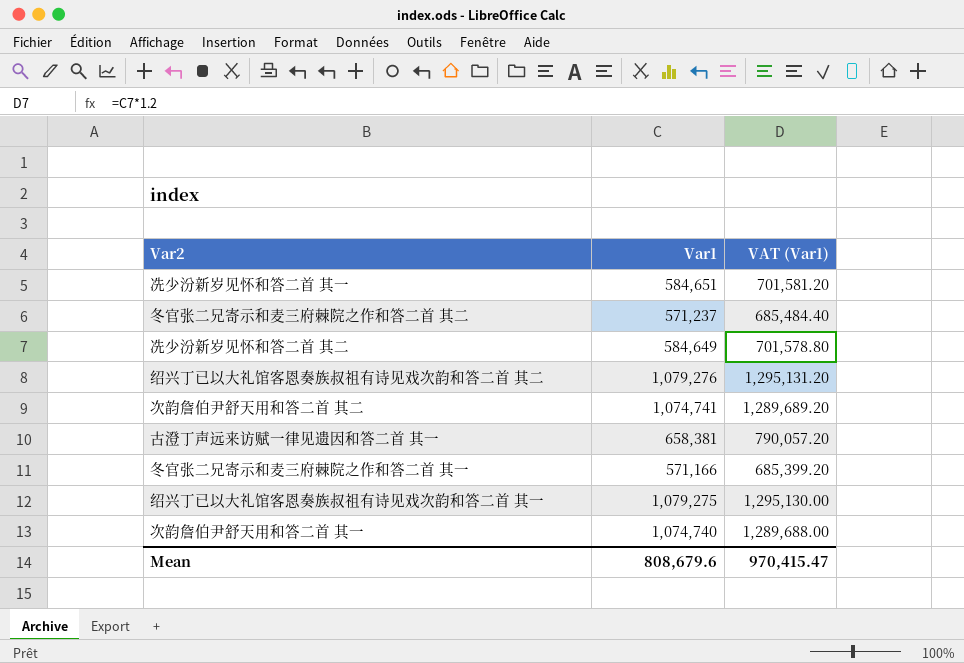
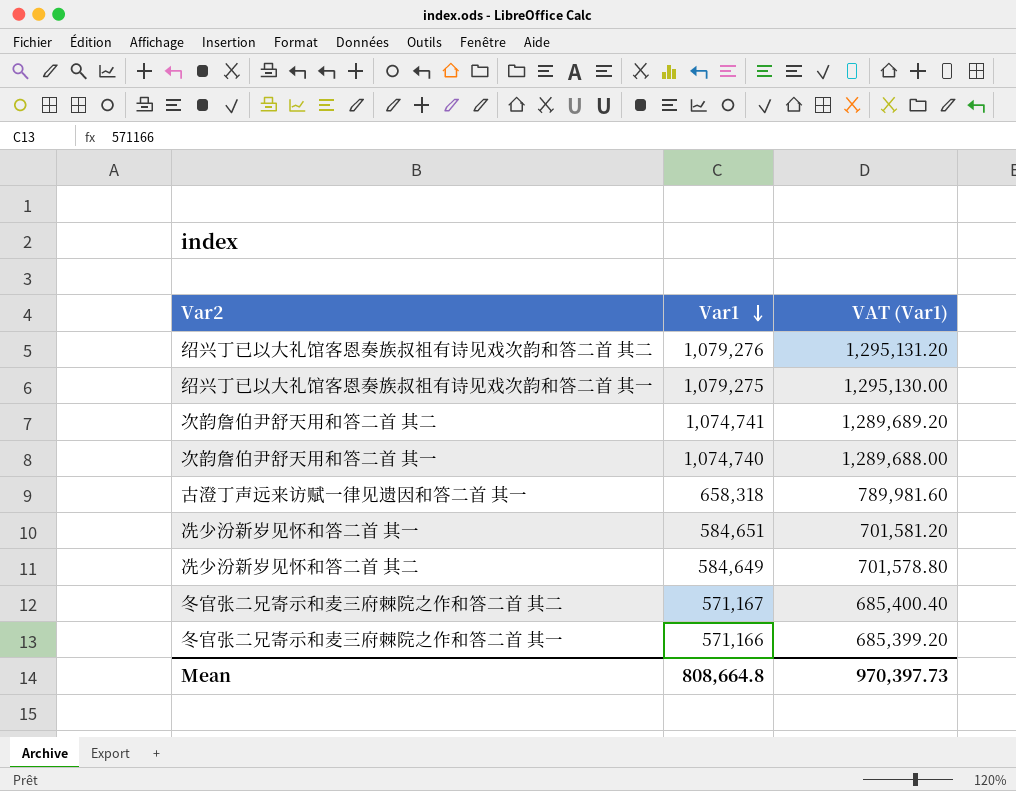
row order: none -> Var1 descending
古澄丁声远来访赋一律见遗因和答二首 其一 | Var1: 658,381 -> 658,318
古澄丁声远来访赋一律见遗因和答二首 其一 | VAT (Var1): 790,057.20 -> 789,981.60
冬官张二兄寄示和麦三府棘院之作和答二首 其二 | Var1: 571,237 -> 571,167
冬官张二兄寄示和麦三府棘院之作和答二首 其二 | VAT (Var1): 685,484.40 -> 685,400.40
Mean | Var1: 808,679.6 -> 808,664.8
Mean | VAT (Var1): 970,415.47 -> 970,397.73

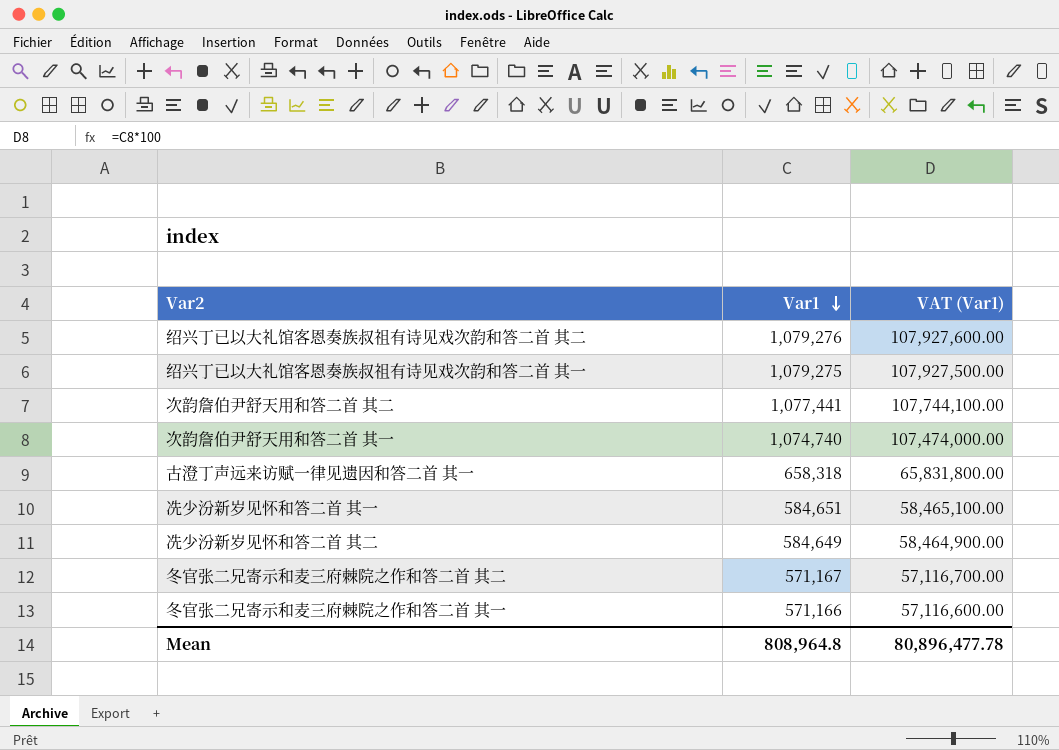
column VAT (Var1) | formula: [Var1] * 1.2 -> [Var1] * 100
次韵詹伯尹舒天用和答二首 其二 | Var1: 1,074,741 -> 1,077,441
Mean | Var1: 808,664.8 -> 808,964.8
Mean | VAT (Var1): 970,397.73 -> 80,896,477.78

